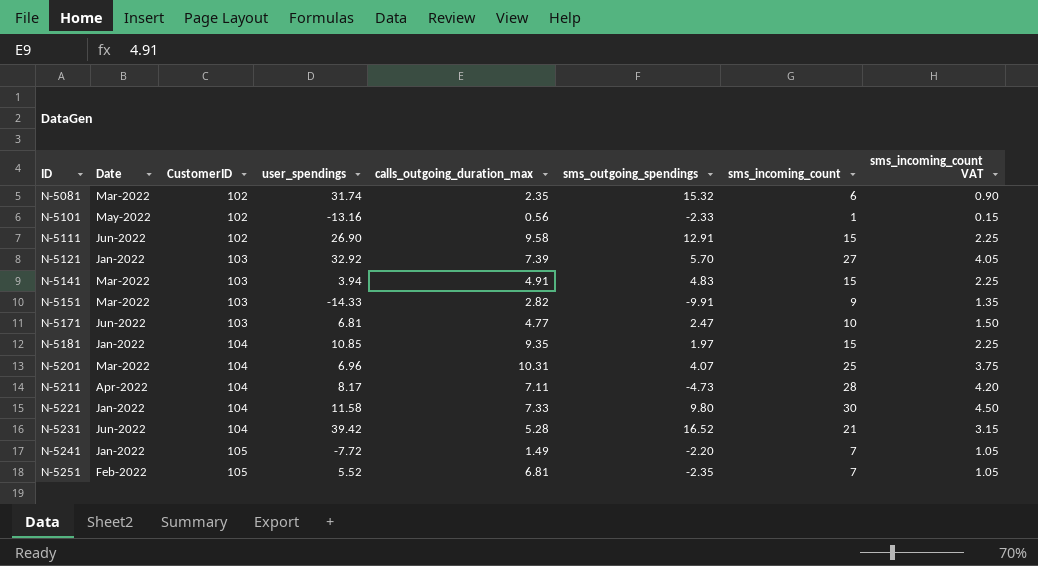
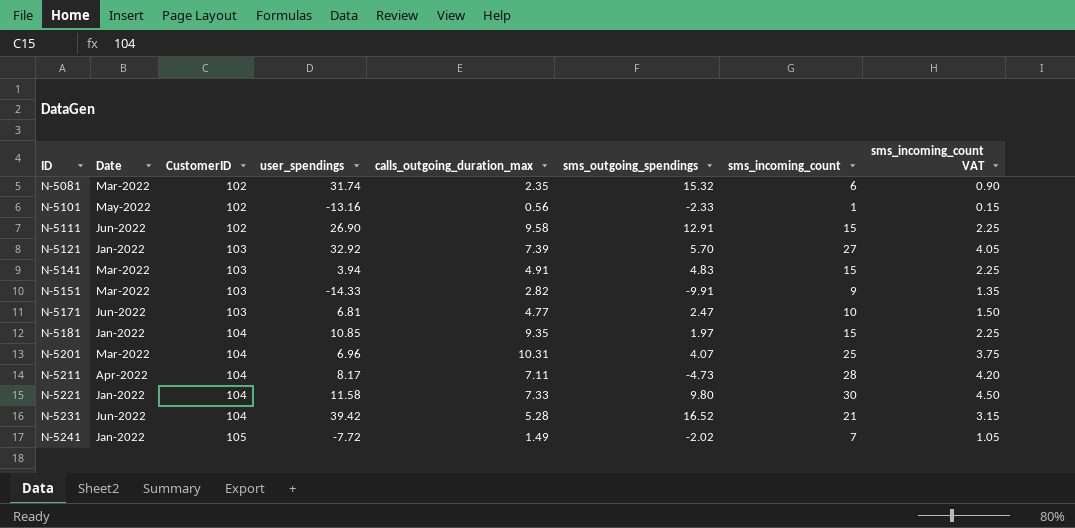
row N-5251: Feb-2022 | 105 | 5.52 | 6.81 | -2.35 | 7 | 1.05 -> none
N-5241 | sms_outgoing_spendings: -2.20 -> -2.02

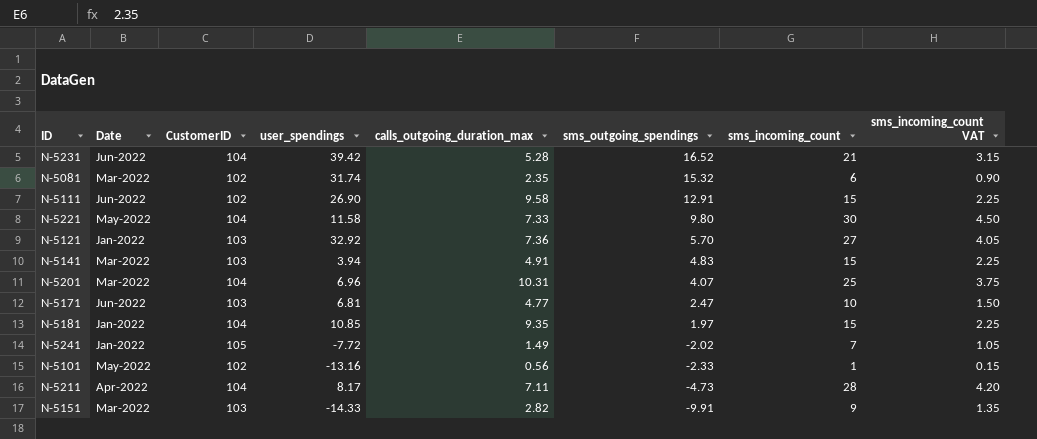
row order: ID ascending -> sms_outgoing_spendings descending
N-5221 | Date: Jan-2022 -> May-2022
N-5121 | calls_outgoing_duration_max: 7.39 -> 7.36

